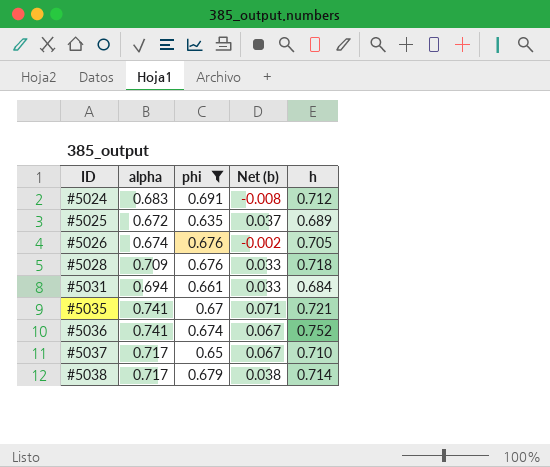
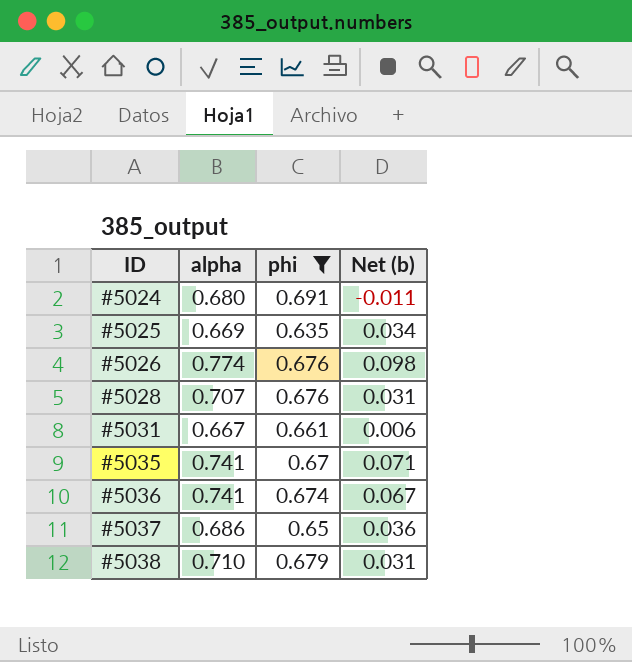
column h | position: 5 -> none
#5024 | alpha: 0.683 -> 0.680
#5024 | Net (b): -0.008 -> -0.011
#5025 | alpha: 0.672 -> 0.669
#5025 | Net (b): 0.037 -> 0.034
#5026 | alpha: 0.674 -> 0.774
#5026 | Net (b): -0.002 -> 0.098
#5028 | alpha: 0.709 -> 0.707
#5028 | Net (b): 0.033 -> 0.031
#5031 | alpha: 0.694 -> 0.667
#5031 | Net (b): 0.033 -> 0.006
#5037 | alpha: 0.717 -> 0.686
#5037 | Net (b): 0.067 -> 0.036
#5038 | alpha: 0.717 -> 0.710
#5038 | Net (b): 0.038 -> 0.031

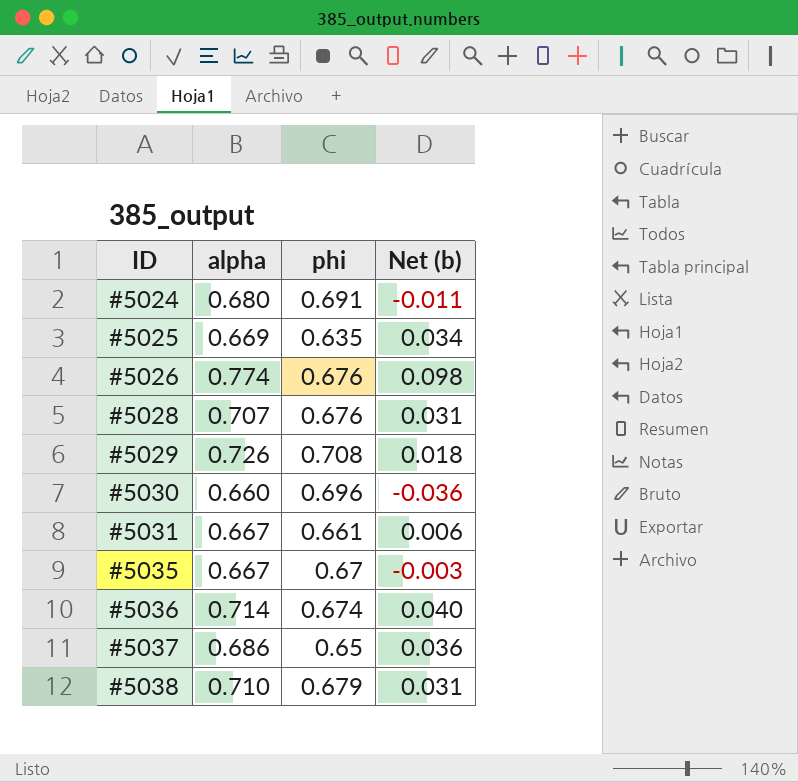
filter: phi <= 0.691 -> none
#5035 | alpha: 0.741 -> 0.667
#5035 | Net (b): 0.071 -> -0.003
#5036 | alpha: 0.741 -> 0.714
#5036 | Net (b): 0.067 -> 0.040

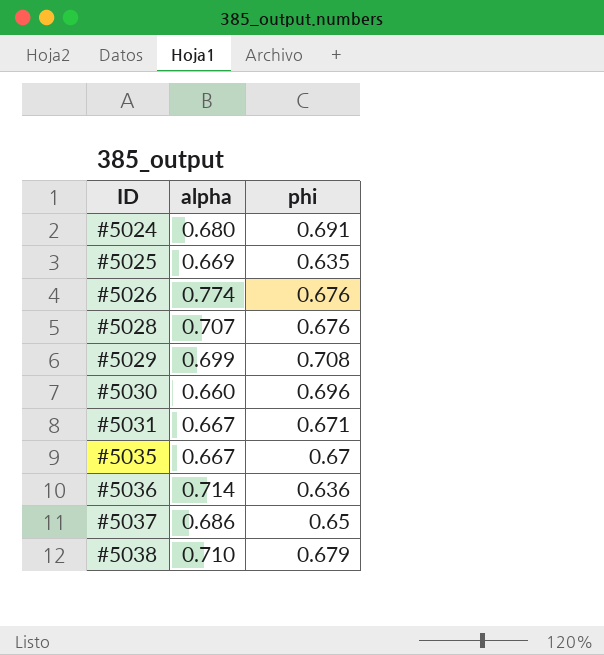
column Net (b) | formula: [alpha] - [phi] -> none
#5029 | alpha: 0.726 -> 0.699
#5031 | phi: 0.661 -> 0.671
#5036 | phi: 0.674 -> 0.636

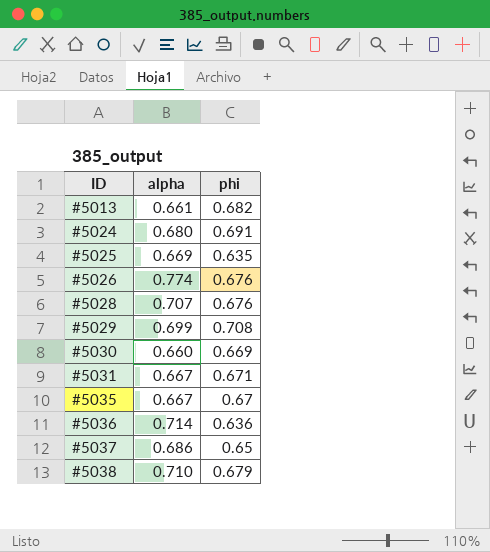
row #5013: none -> 0.661 | 0.682
#5030 | phi: 0.696 -> 0.669

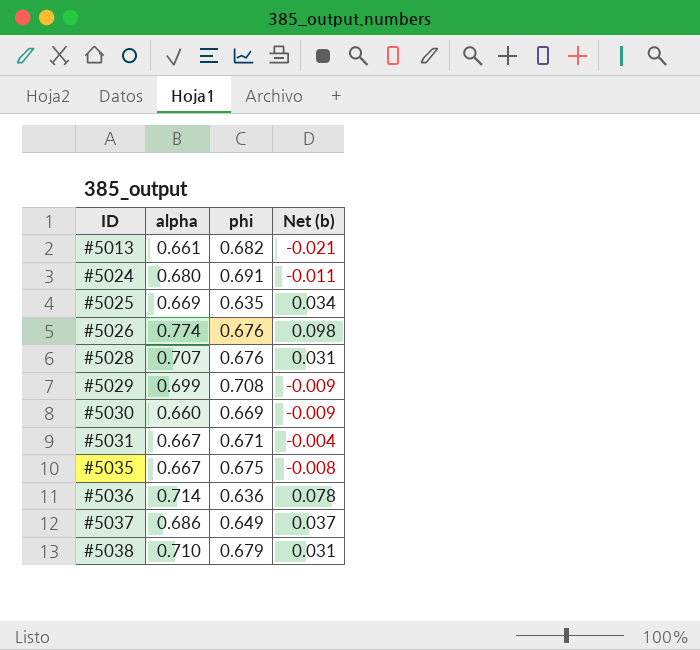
column Net (b) | formula: none -> [alpha] - [phi]
#5035 | phi: 0.67 -> 0.675
#5037 | phi: 0.65 -> 0.649

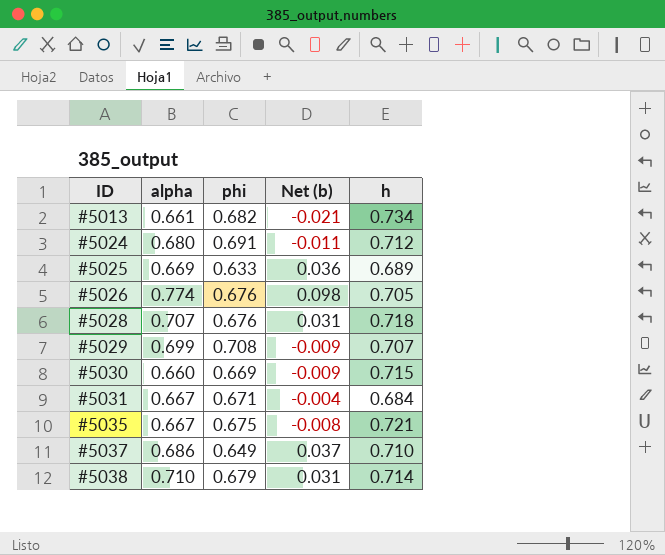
column h | position: none -> 5
row #5036: 0.714 | 0.636 | 0.078 -> none
#5025 | phi: 0.635 -> 0.633
#5025 | Net (b): 0.034 -> 0.036

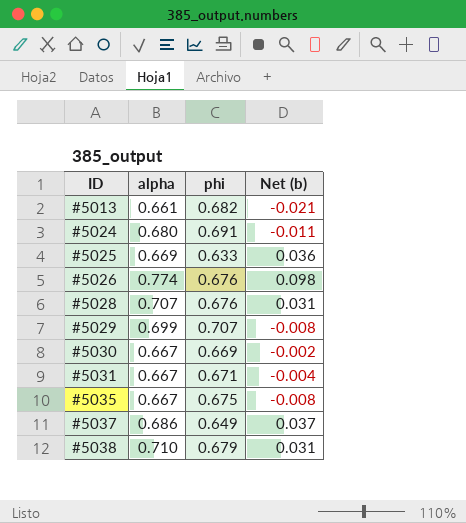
column h | position: 5 -> none
#5029 | phi: 0.708 -> 0.707
#5029 | Net (b): -0.009 -> -0.008
#5030 | alpha: 0.660 -> 0.667
#5030 | Net (b): -0.009 -> -0.002

